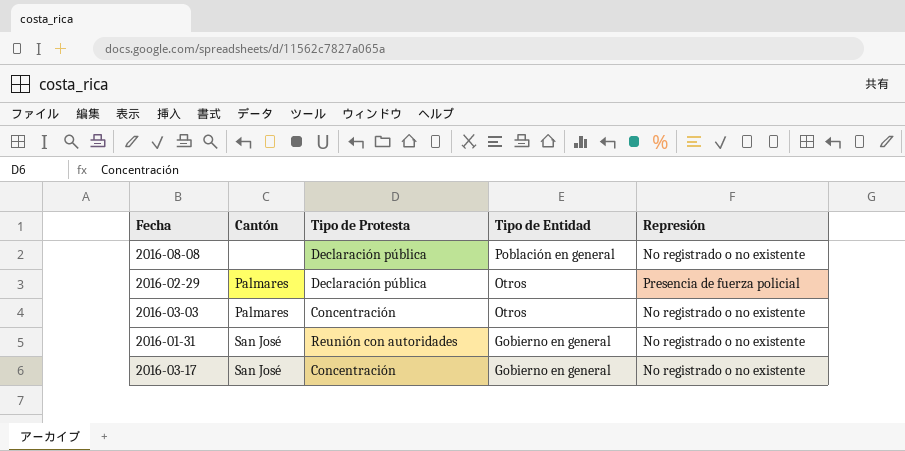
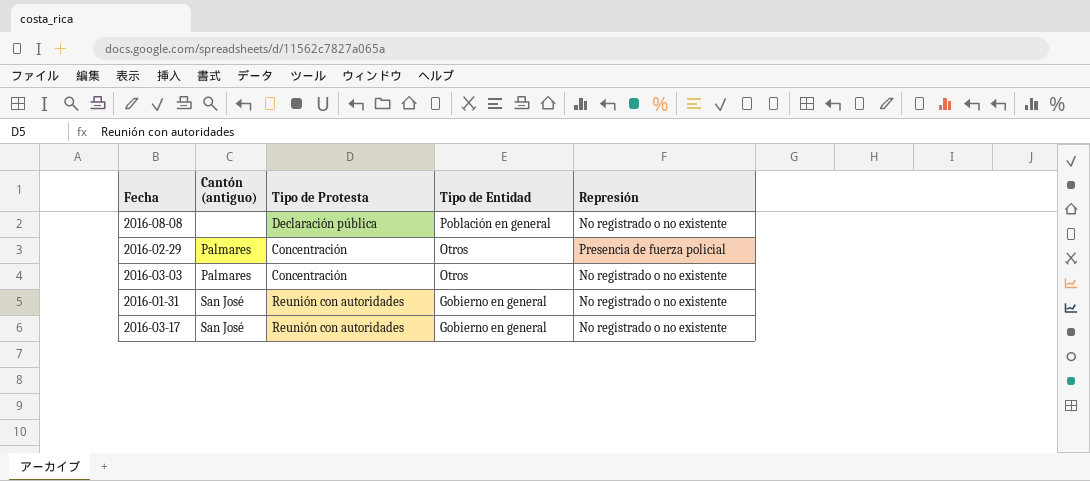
column name: Cantón -> Cantón (antiguo)
2016-02-29 | Tipo de Protesta: Declaración pública -> Concentración
2016-03-17 | Tipo de Protesta: Concentración -> Reunión con autoridades

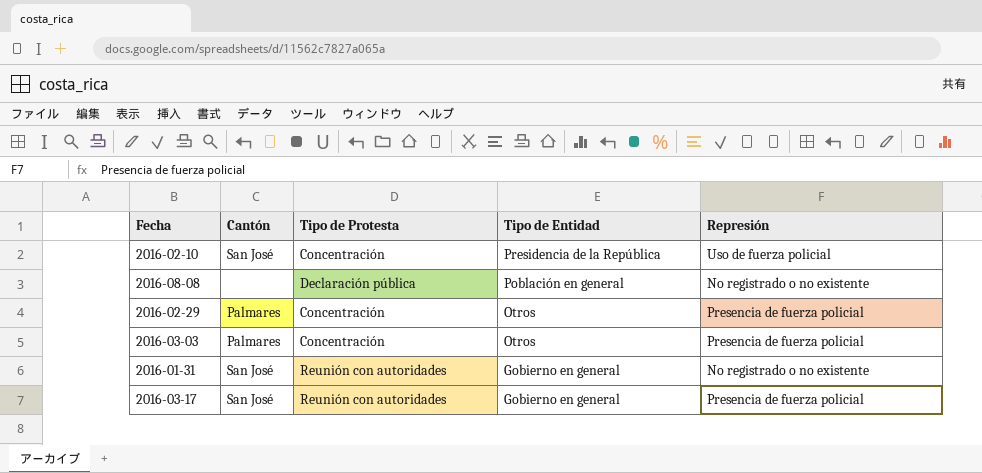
column name: Cantón (antiguo) -> Cantón
row 2016-02-10: none -> San José | Concentración | Presidencia de la República | Uso de fuerza policial
2016-03-03 | Represión: No registrado o no existente -> Presencia de fuerza policial
2016-03-17 | Represión: No registrado o no existente -> Presencia de fuerza policial

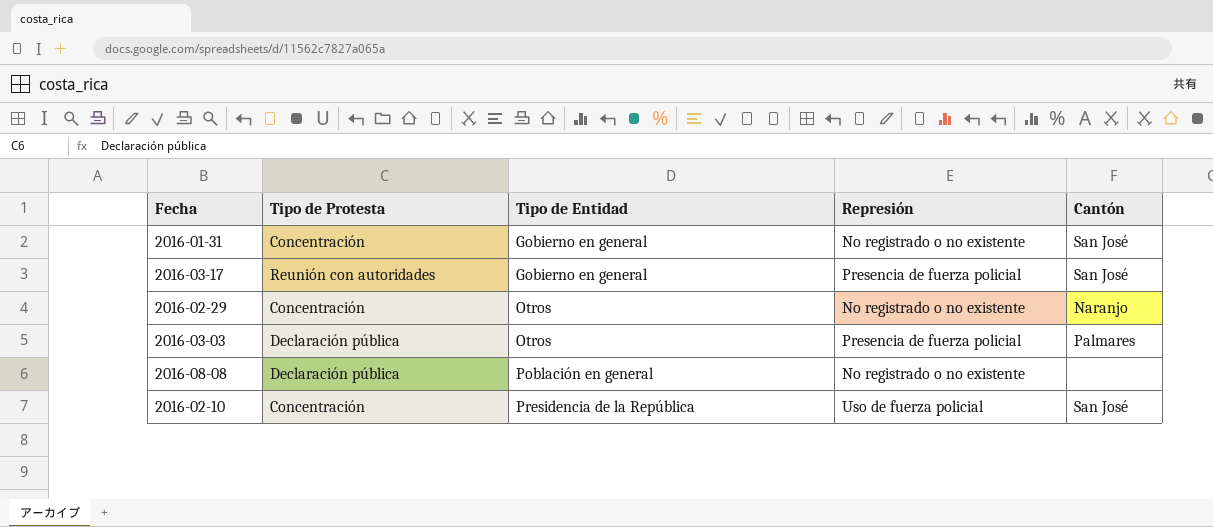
row order: Tipo de Entidad descending -> Tipo de Entidad ascending
column Cantón | position: 2 -> 5
2016-01-31 | Tipo de Protesta: Reunión con autoridades -> Concentración
2016-02-29 | Represión: Presencia de fuerza policial -> No registrado o no existente
2016-02-29 | Cantón: Palmares -> Naranjo
2016-03-03 | Tipo de Protesta: Concentración -> Declaración pública

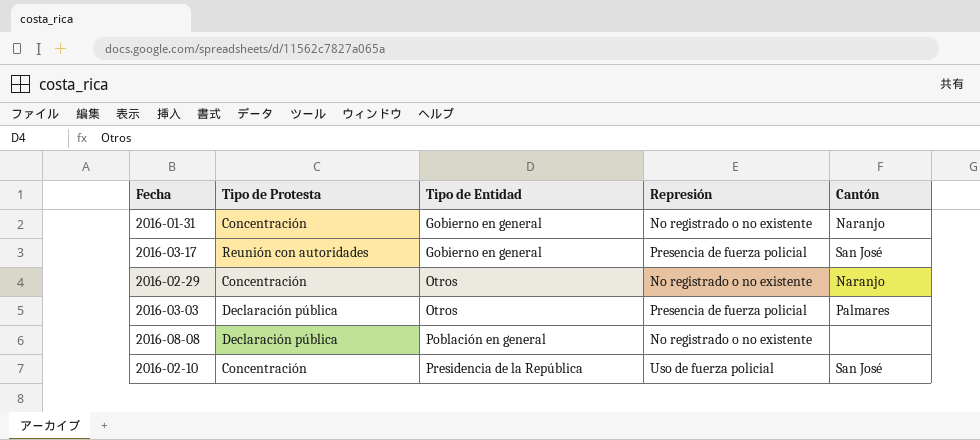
2016-01-31 | Cantón: San José -> Naranjo

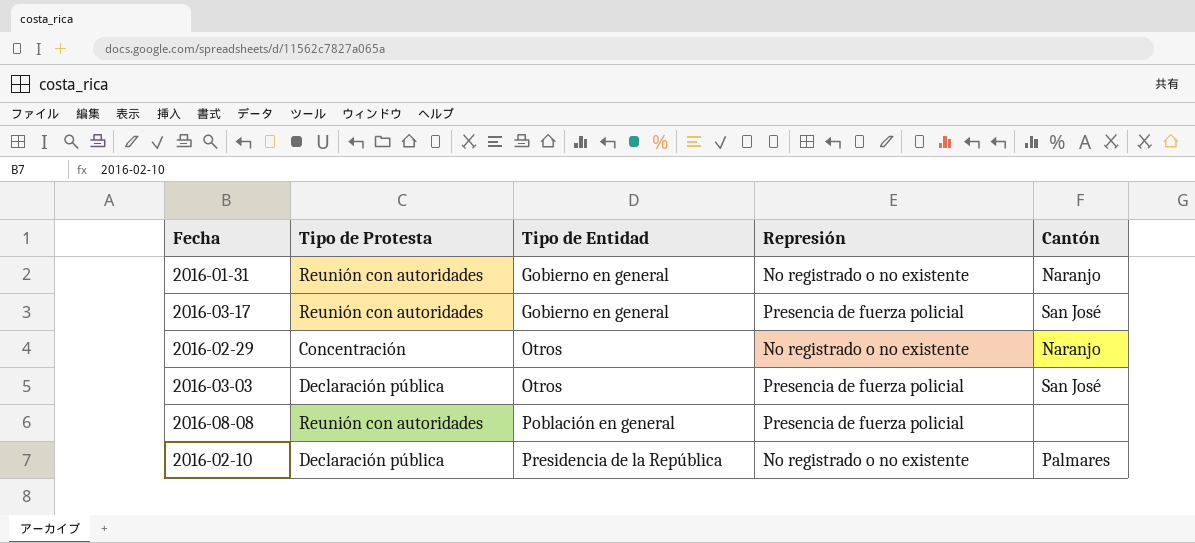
2016-01-31 | Tipo de Protesta: Concentración -> Reunión con autoridades
2016-03-03 | Cantón: Palmares -> San José
2016-08-08 | Tipo de Protesta: Declaración pública -> Reunión con autoridades
2016-08-08 | Represión: No registrado o no existente -> Presencia de fuerza policial
2016-02-10 | Tipo de Protesta: Concentración -> Declaración pública
2016-02-10 | Represión: Uso de fuerza policial -> No registrado o no existente
2016-02-10 | Cantón: San José -> Palmares

